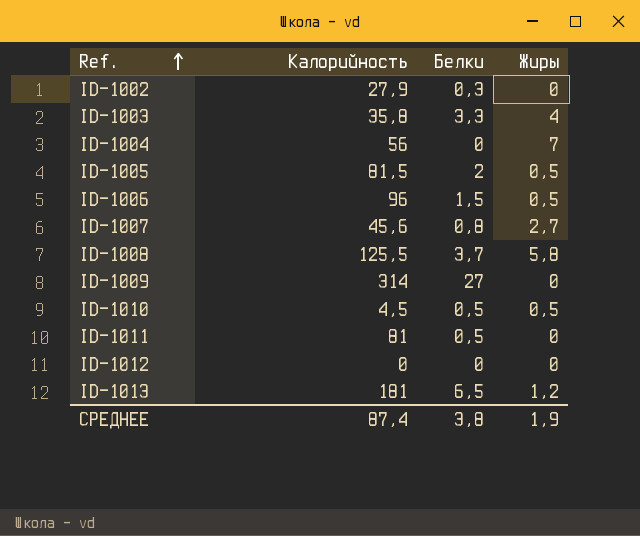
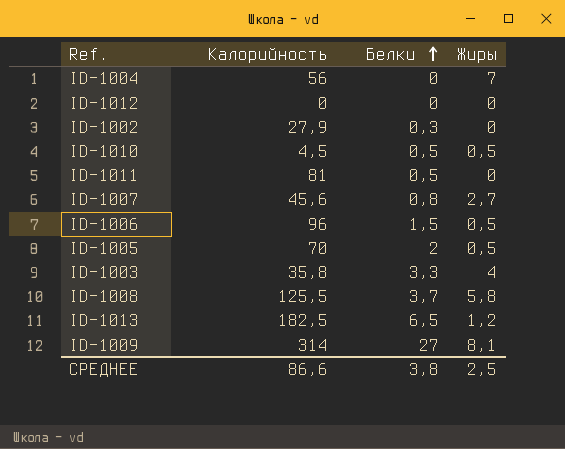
row order: Ref. ascending -> Белки ascending
ID-1005 | Калорийность: 81,5 -> 70
ID-1013 | Калорийность: 181 -> 182,5
ID-1009 | Жиры: 0 -> 8,1
СРЕДНЕЕ | Калорийность: 87,4 -> 86,6
СРЕДНЕЕ | Жиры: 1,9 -> 2,5

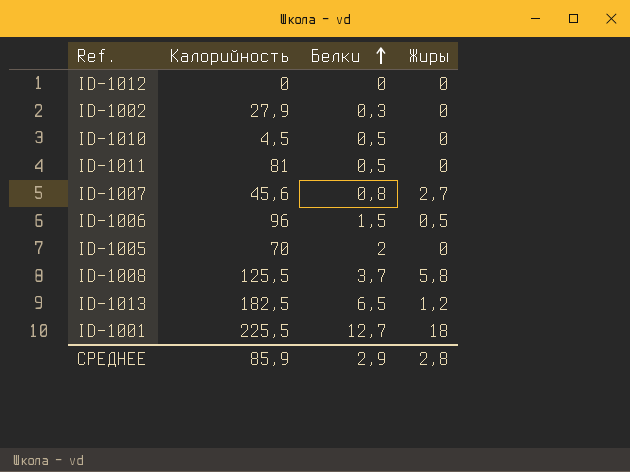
row ID-1004: 56 | 0 | 7 -> none
row ID-1003: 35,8 | 3,3 | 4 -> none
row ID-1009: 314 | 27 | 8,1 -> none
ID-1010 | Жиры: 0,5 -> 0
ID-1005 | Жиры: 0,5 -> 0
row ID-1001: none -> 225,5 | 12,7 | 18
СРЕДНЕЕ | Калорийность: 86,6 -> 85,9
СРЕДНЕЕ | Белки: 3,8 -> 2,9
СРЕДНЕЕ | Жиры: 2,5 -> 2,8

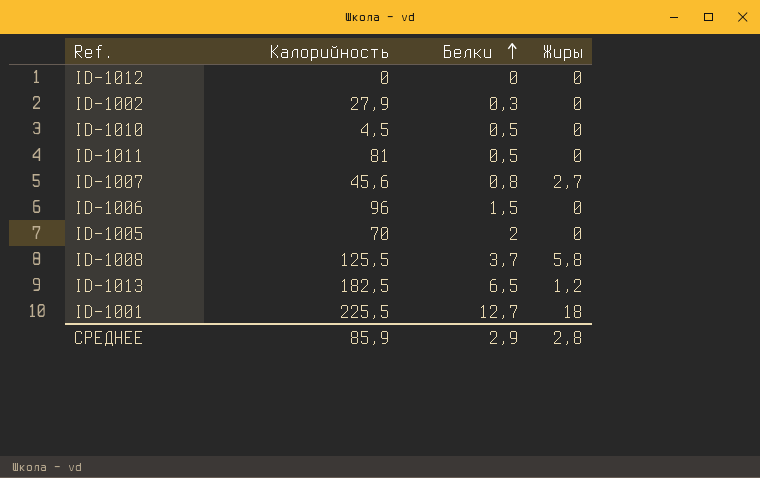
ID-1006 | Жиры: 0,5 -> 0

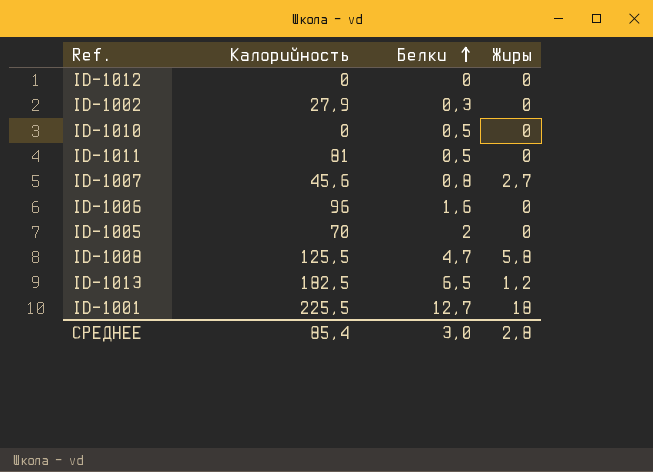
ID-1010 | Калорийность: 4,5 -> 0
ID-1006 | Белки: 1,5 -> 1,6
ID-1008 | Белки: 3,7 -> 4,7
СРЕДНЕЕ | Калорийность: 85,9 -> 85,4
СРЕДНЕЕ | Белки: 2,9 -> 3,0

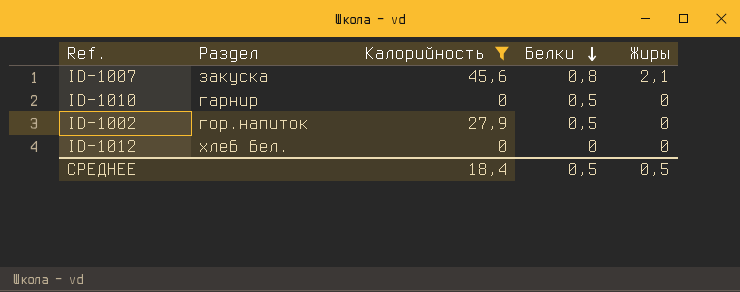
filter: none -> Калорийность <= 45,6
row order: Белки ascending -> Белки descending
column Раздел | position: none -> 2
ID-1007 | Жиры: 2,7 -> 2,1
ID-1002 | Белки: 0,3 -> 0,5
СРЕДНЕЕ | Калорийность: 85,4 -> 18,4
СРЕДНЕЕ | Белки: 3,0 -> 0,5
СРЕДНЕЕ | Жиры: 2,8 -> 0,5

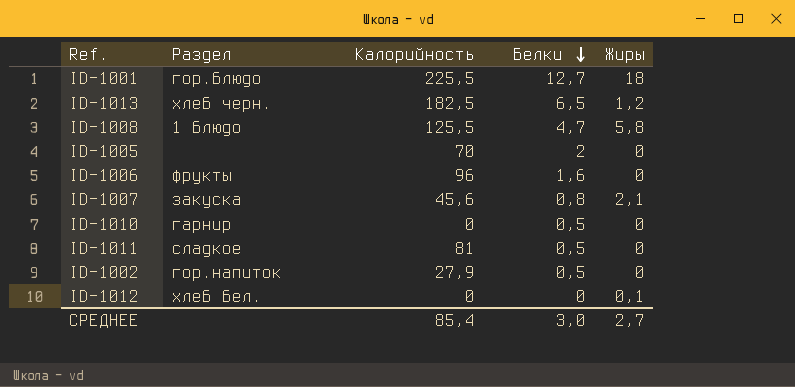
filter: Калорийность <= 45,6 -> none
ID-1012 | Жиры: 0 -> 0,1
СРЕДНЕЕ | Калорийность: 18,4 -> 85,4
СРЕДНЕЕ | Белки: 0,5 -> 3,0
СРЕДНЕЕ | Жиры: 0,5 -> 2,7

